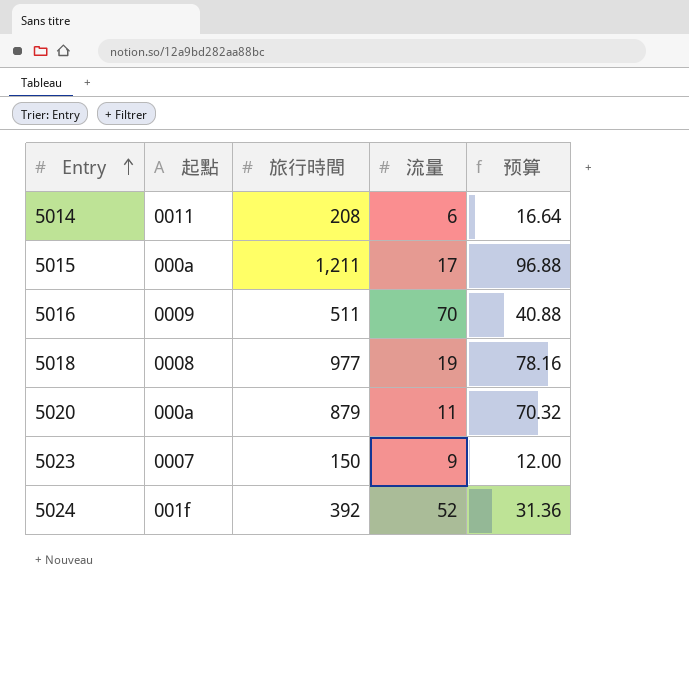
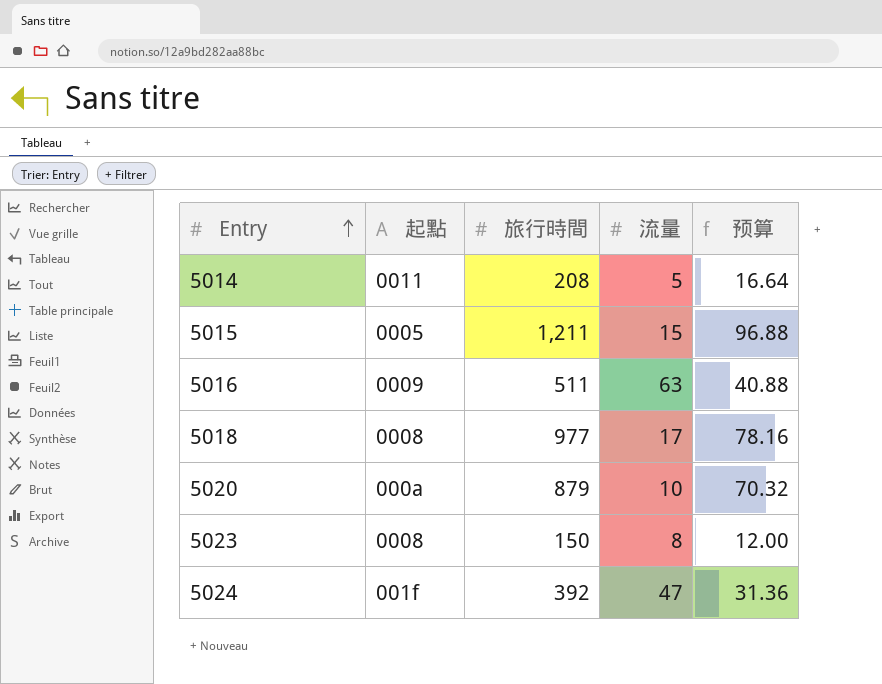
5014 | 流量: 6 -> 5
5015 | 起點: 000a -> 0005
5015 | 流量: 17 -> 15
5016 | 流量: 70 -> 63
5018 | 流量: 19 -> 17
5020 | 流量: 11 -> 10
5023 | 起點: 0007 -> 0008
5023 | 流量: 9 -> 8
5024 | 流量: 52 -> 47

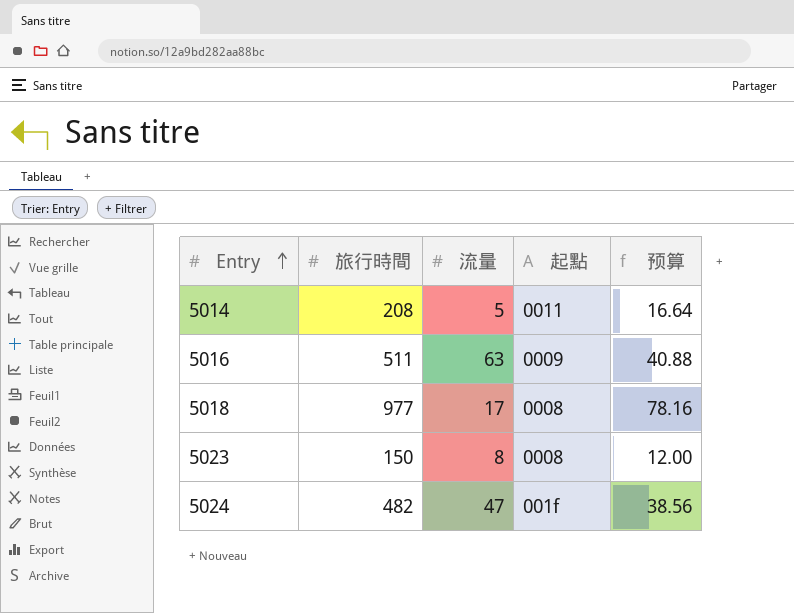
column 起點 | position: 2 -> 4
row 5015: 0005 | 1,211 | 15 | 96.88 -> none
row 5020: 000a | 879 | 10 | 70.32 -> none
5024 | 旅行時間: 392 -> 482
5024 | 预算: 31.36 -> 38.56

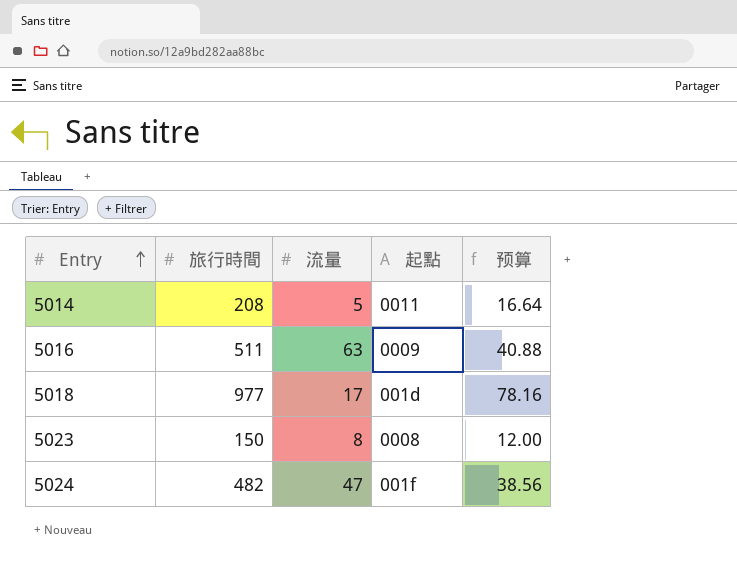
5018 | 起點: 0008 -> 001d

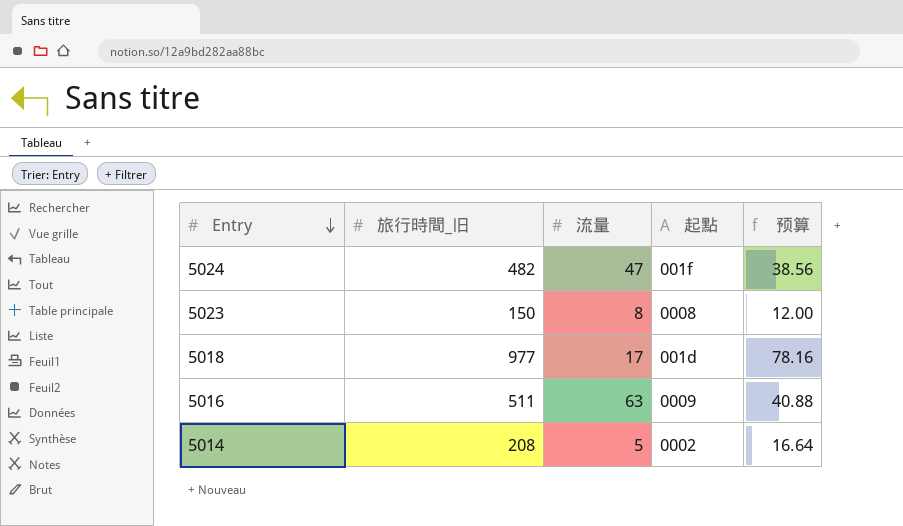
row order: Entry ascending -> Entry descending
column name: 旅行時間 -> 旅行時間_旧
5014 | 起點: 0011 -> 0002

